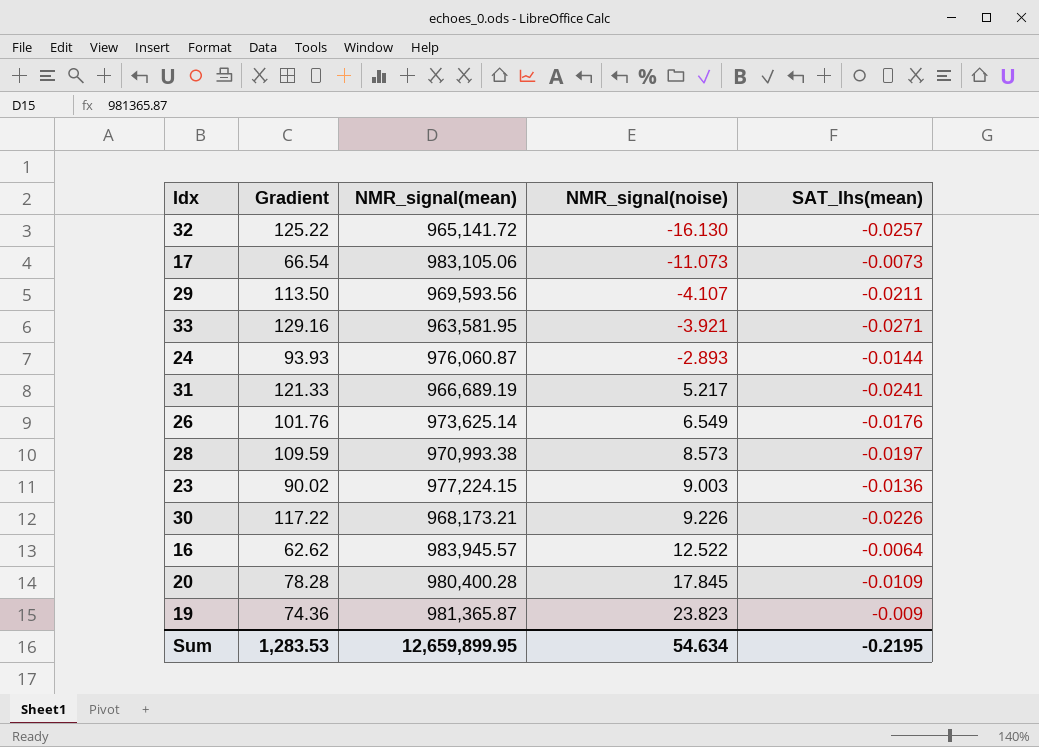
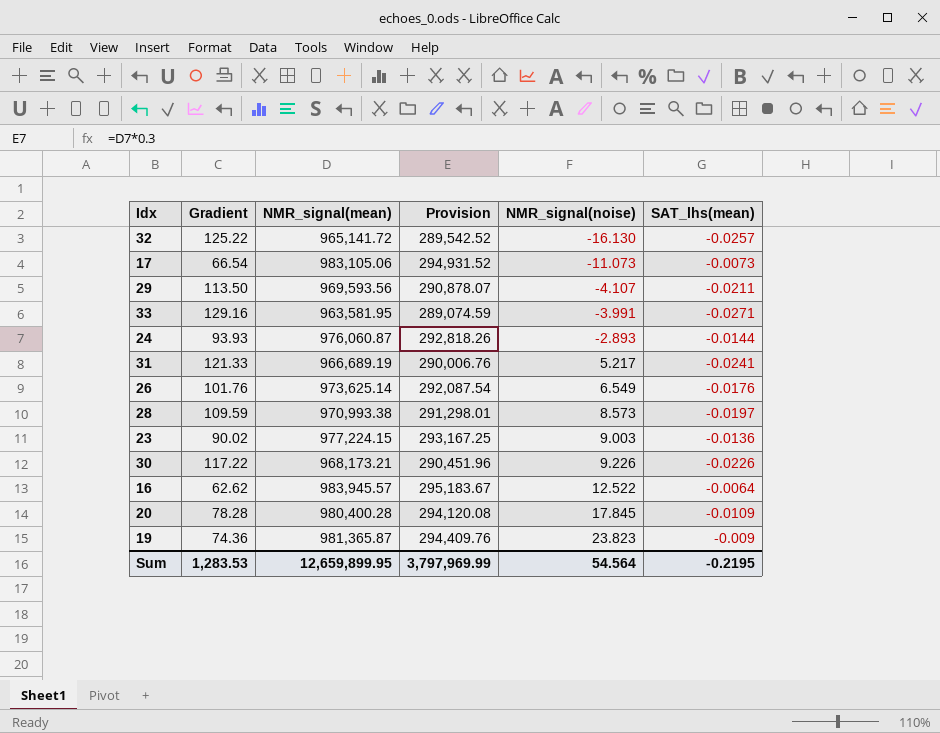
column Provision | formula: none -> [NMR_signal(mean)] * 0.3
33 | NMR_signal(noise): -3.921 -> -3.991
Sum | NMR_signal(noise): 54.634 -> 54.564

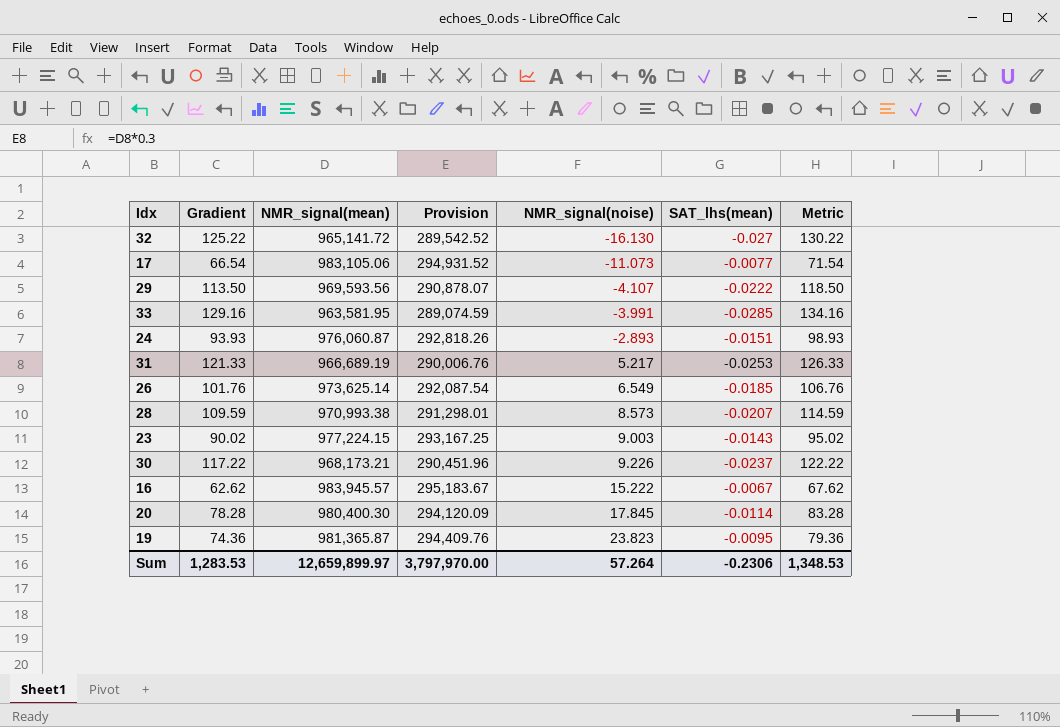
column Metric | formula: none -> [Gradient] + 5
32 | SAT_lhs(mean): -0.0257 -> -0.027
17 | SAT_lhs(mean): -0.0073 -> -0.0077
29 | SAT_lhs(mean): -0.0211 -> -0.0222
33 | SAT_lhs(mean): -0.0271 -> -0.0285
24 | SAT_lhs(mean): -0.0144 -> -0.0151
31 | SAT_lhs(mean): -0.0241 -> -0.0253
26 | SAT_lhs(mean): -0.0176 -> -0.0185
28 | SAT_lhs(mean): -0.0197 -> -0.0207
23 | SAT_lhs(mean): -0.0136 -> -0.0143
30 | SAT_lhs(mean): -0.0226 -> -0.0237
16 | NMR_signal(noise): 12.522 -> 15.222
16 | SAT_lhs(mean): -0.0064 -> -0.0067
20 | NMR_signal(mean): 980,400.28 -> 980,400.30
20 | Provision: 294,120.08 -> 294,120.09
20 | SAT_lhs(mean): -0.0109 -> -0.0114
19 | SAT_lhs(mean): -0.009 -> -0.0095
Sum | NMR_signal(mean): 12,659,899.95 -> 12,659,899.97
Sum | Provision: 3,797,969.99 -> 3,797,970.00
Sum | NMR_signal(noise): 54.564 -> 57.264
Sum | SAT_lhs(mean): -0.2195 -> -0.2306

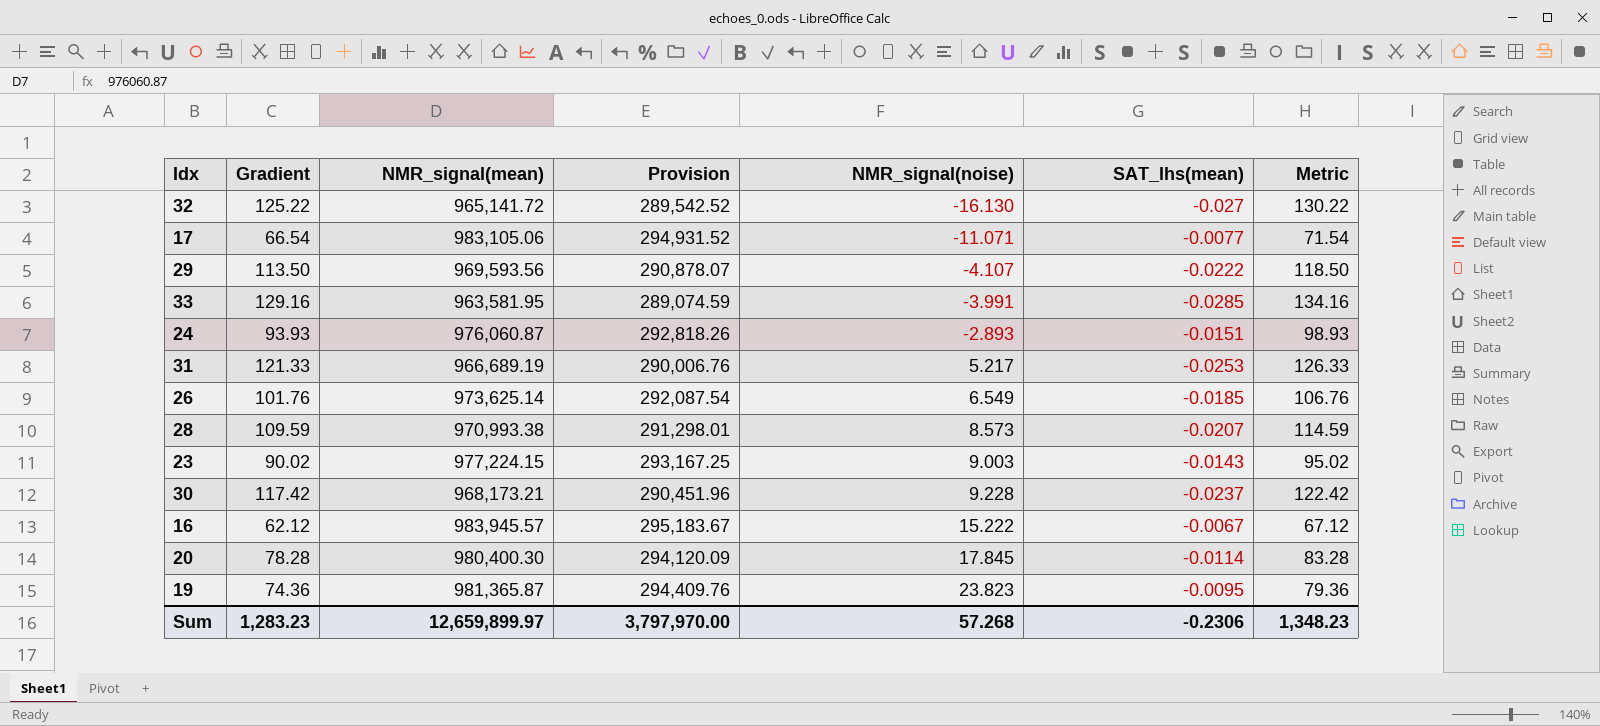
17 | NMR_signal(noise): -11.073 -> -11.071
30 | Gradient: 117.22 -> 117.42
30 | NMR_signal(noise): 9.226 -> 9.228
30 | Metric: 122.22 -> 122.42
16 | Gradient: 62.62 -> 62.12
16 | Metric: 67.62 -> 67.12
Sum | Gradient: 1,283.53 -> 1,283.23
Sum | NMR_signal(noise): 57.264 -> 57.268
Sum | Metric: 1,348.53 -> 1,348.23

